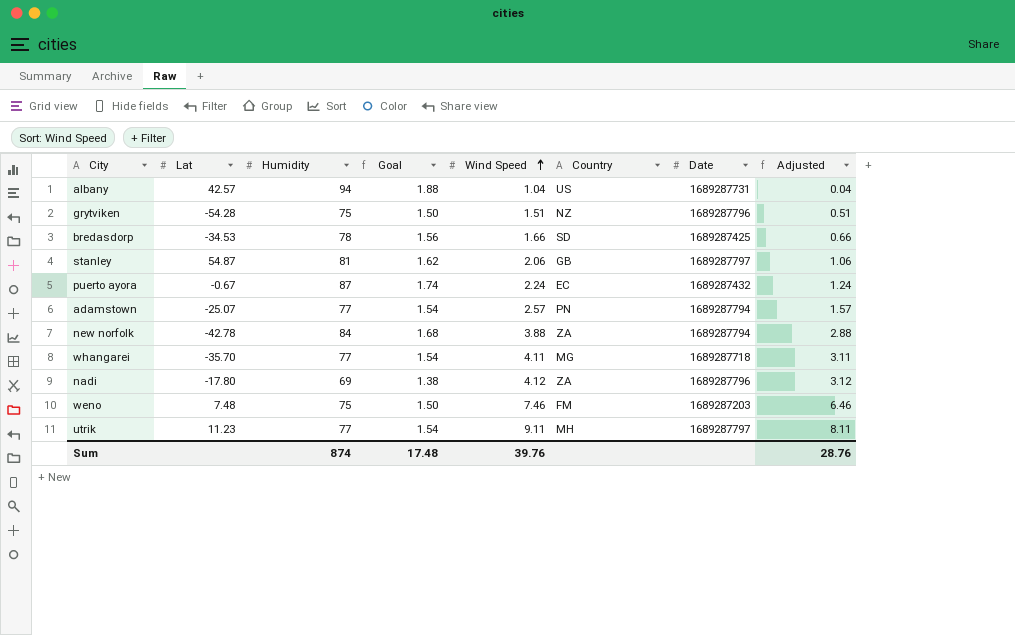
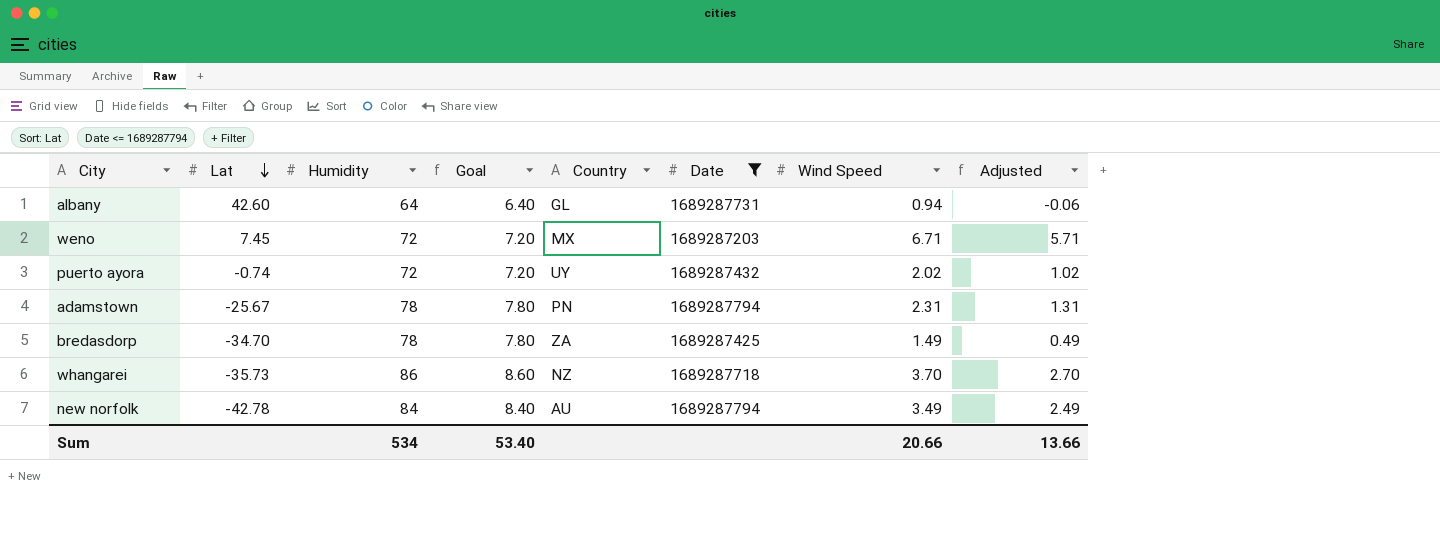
filter: none -> Date <= 1689287794
row order: Wind Speed ascending -> Lat descending
column Goal | formula: [Humidity] * 0.02 -> [Humidity] * 0.1
column Wind Speed | position: 5 -> 7
albany | Lat: 42.57 -> 42.60
albany | Humidity: 94 -> 64
albany | Country: US -> GL
albany | Wind Speed: 1.04 -> 0.94
albany | Adjusted: 0.04 -> -0.06
weno | Lat: 7.48 -> 7.45
weno | Humidity: 75 -> 72
weno | Country: FM -> MX
weno | Wind Speed: 7.46 -> 6.71
weno | Adjusted: 6.46 -> 5.71
puerto ayora | Lat: -0.67 -> -0.74
puerto ayora | Humidity: 87 -> 72
puerto ayora | Country: EC -> UY
puerto ayora | Wind Speed: 2.24 -> 2.02
puerto ayora | Adjusted: 1.24 -> 1.02
adamstown | Lat: -25.07 -> -25.67
adamstown | Humidity: 77 -> 78
adamstown | Wind Speed: 2.57 -> 2.31
adamstown | Adjusted: 1.57 -> 1.31
bredasdorp | Lat: -34.53 -> -34.70
bredasdorp | Country: SD -> ZA
bredasdorp | Wind Speed: 1.66 -> 1.49
bredasdorp | Adjusted: 0.66 -> 0.49
whangarei | Lat: -35.70 -> -35.73
whangarei | Humidity: 77 -> 86
whangarei | Country: MG -> NZ
whangarei | Wind Speed: 4.11 -> 3.70
whangarei | Adjusted: 3.11 -> 2.70
new norfolk | Country: ZA -> AU
new norfolk | Wind Speed: 3.88 -> 3.49
new norfolk | Adjusted: 2.88 -> 2.49
Sum | Humidity: 874 -> 534
Sum | Goal: 17.48 -> 53.40
Sum | Wind Speed: 39.76 -> 20.66
Sum | Adjusted: 28.76 -> 13.66

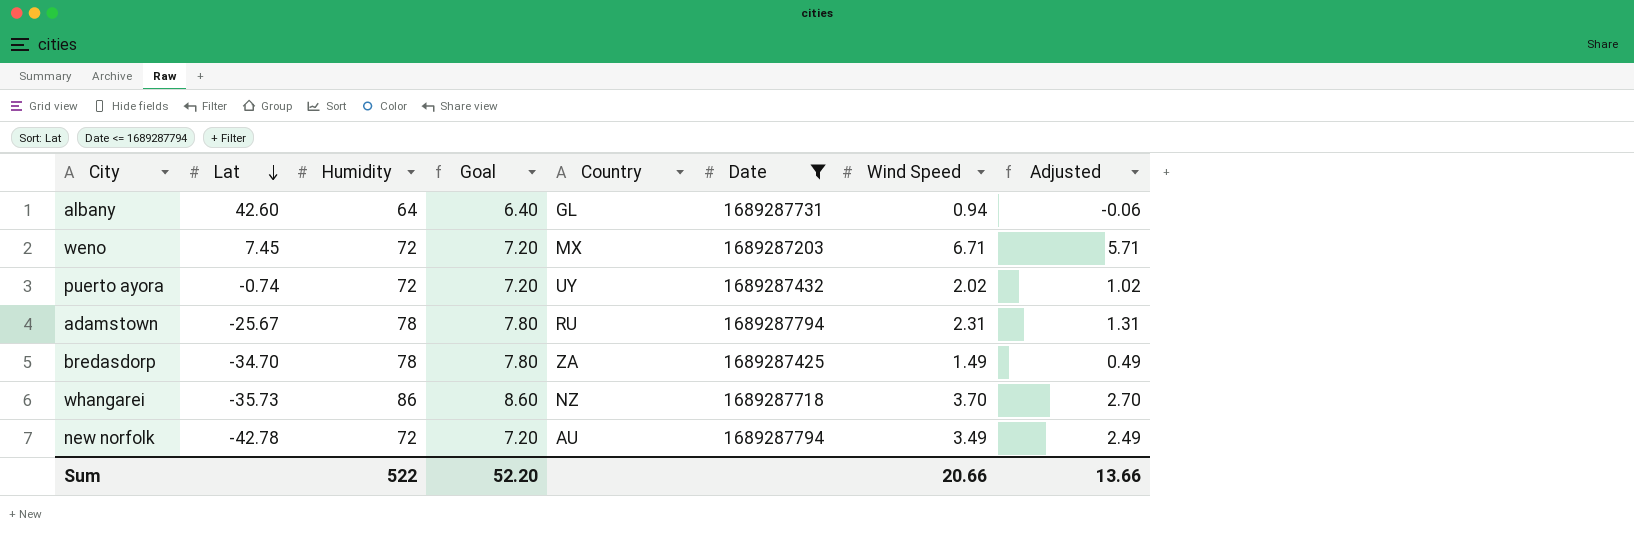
adamstown | Country: PN -> RU
new norfolk | Humidity: 84 -> 72
new norfolk | Goal: 8.40 -> 7.20
Sum | Humidity: 534 -> 522
Sum | Goal: 53.40 -> 52.20

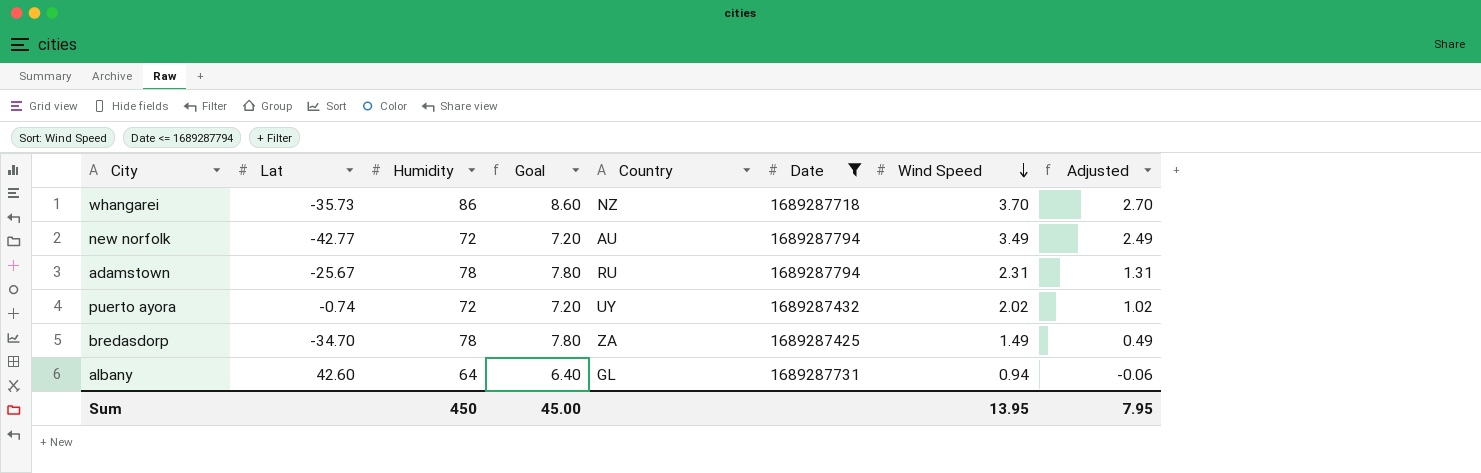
row order: Lat descending -> Wind Speed descending
row weno: 7.45 | 72 | 7.20 | MX | 1689287203 | 6.71 | 5.71 -> none
new norfolk | Lat: -42.78 -> -42.77
Sum | Humidity: 522 -> 450
Sum | Goal: 52.20 -> 45.00
Sum | Wind Speed: 20.66 -> 13.95
Sum | Adjusted: 13.66 -> 7.95

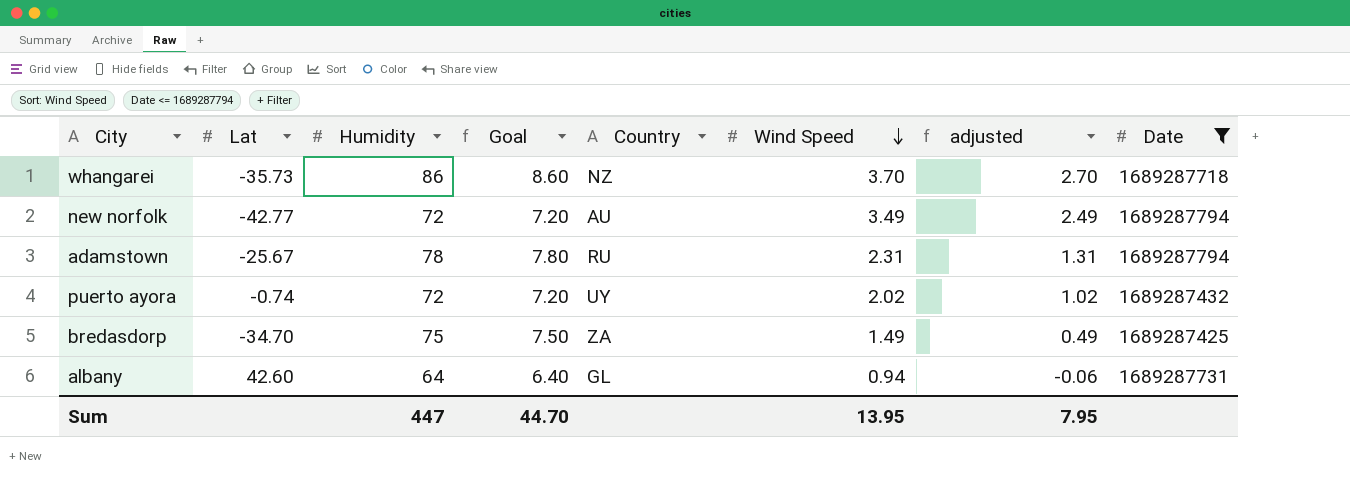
column name: Adjusted -> adjusted
column Date | position: 6 -> 8
bredasdorp | Humidity: 78 -> 75
bredasdorp | Goal: 7.80 -> 7.50
Sum | Humidity: 450 -> 447
Sum | Goal: 45.00 -> 44.70

